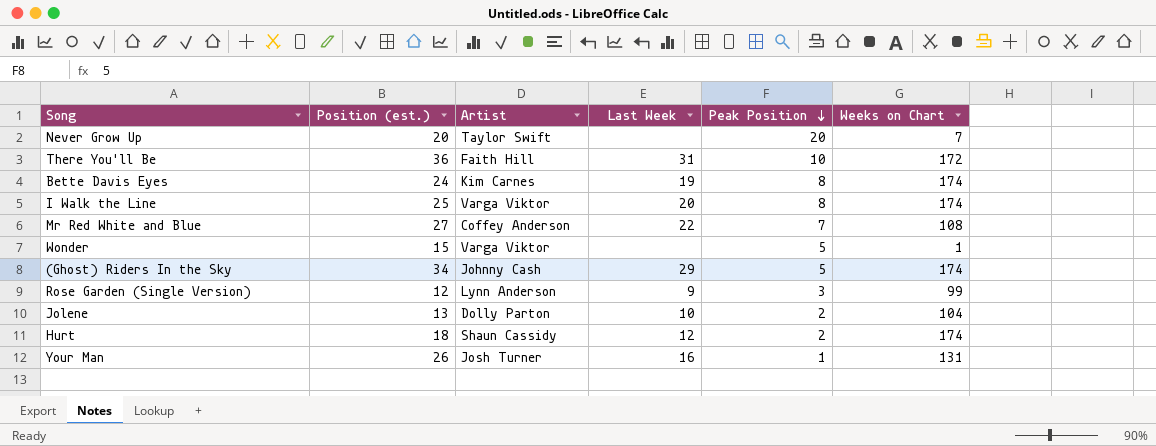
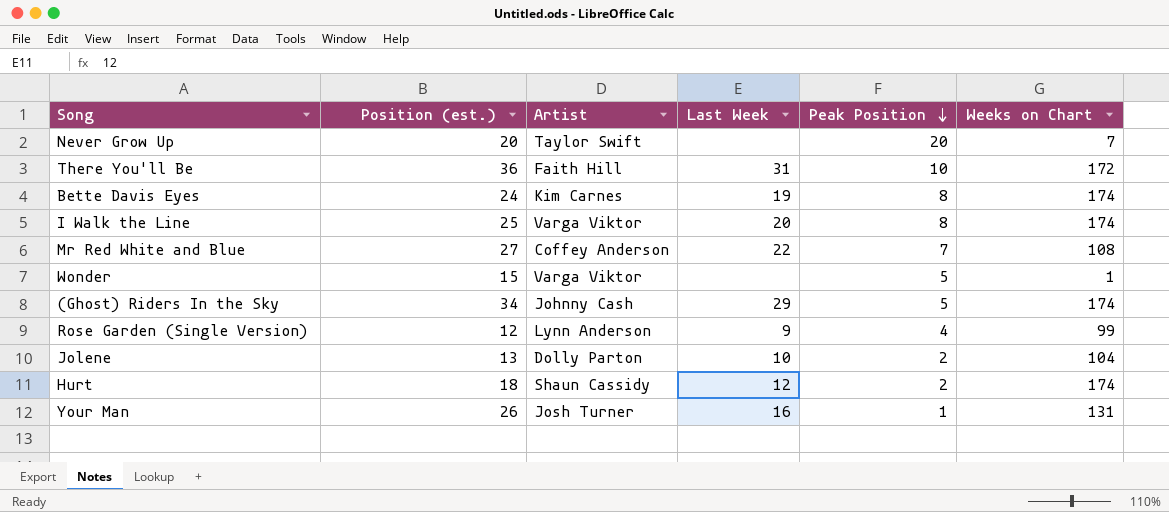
Rose Garden (Single Version) | Peak Position: 3 -> 4

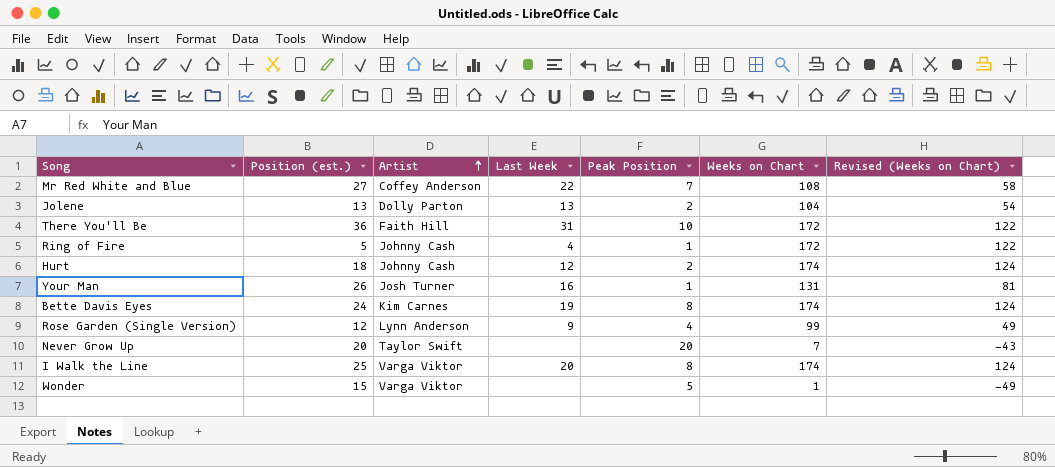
row order: Peak Position descending -> Artist ascending
column Revised (Weeks on Chart) | formula: none -> [Weeks on Chart] - 50
row (Ghost) Riders In the Sky: 34 | Johnny Cash | 29 | 5 | 174 -> none
Jolene | Last Week: 10 -> 13
row Ring of Fire: none -> 5 | Johnny Cash | 4 | 1 | 172 | 122
Hurt | Artist: Shaun Cassidy -> Johnny Cash

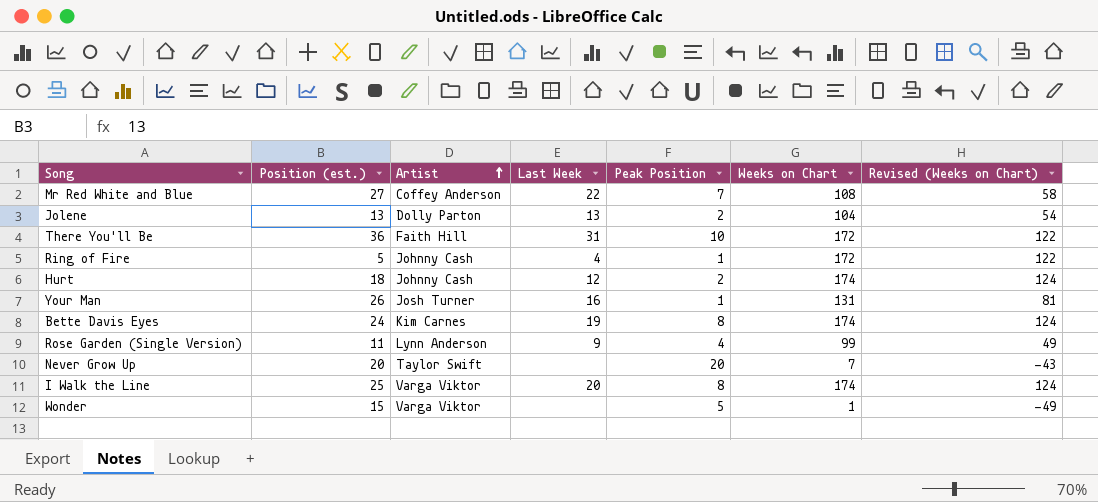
Rose Garden (Single Version) | Position (est.): 12 -> 11

